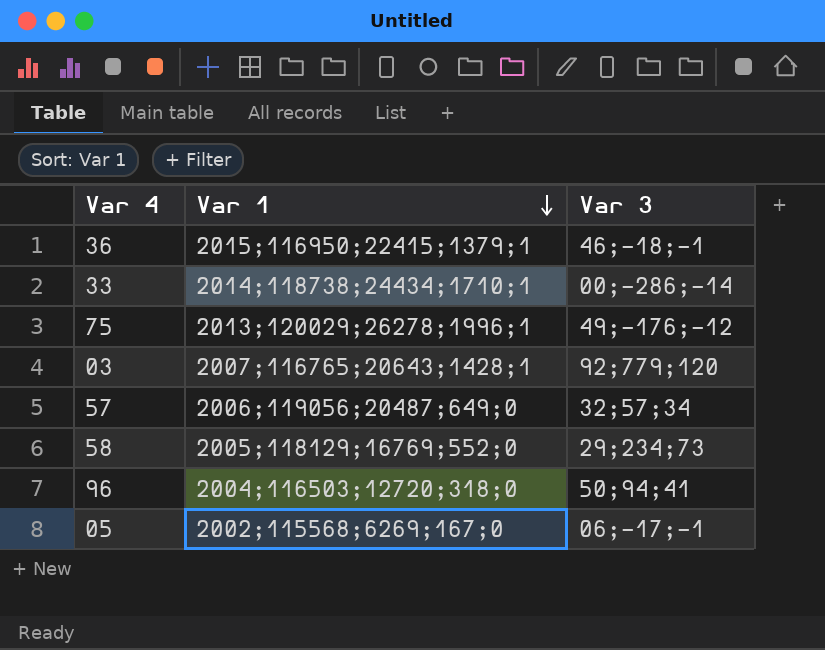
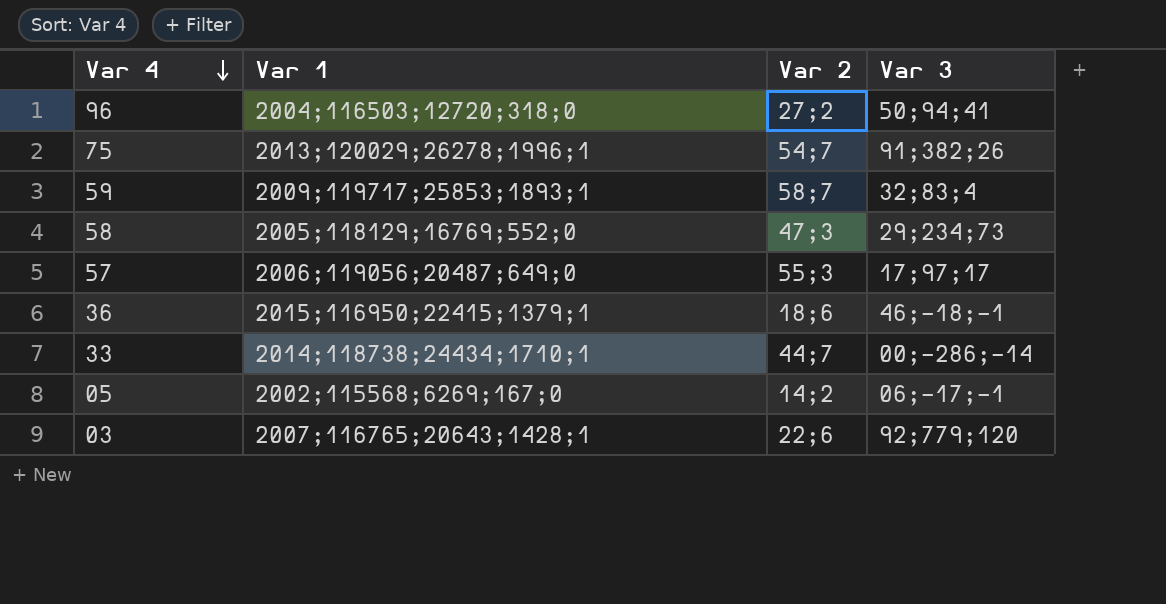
row order: Var 1 descending -> Var 4 descending
column Var 2 | position: none -> 3
75 | Var 3: 49;-176;-12 -> 91;382;26
row 59: none -> 2009;119717;25853;1893;1 | 58;7 | 32;83;4
57 | Var 3: 32;57;34 -> 17;97;17

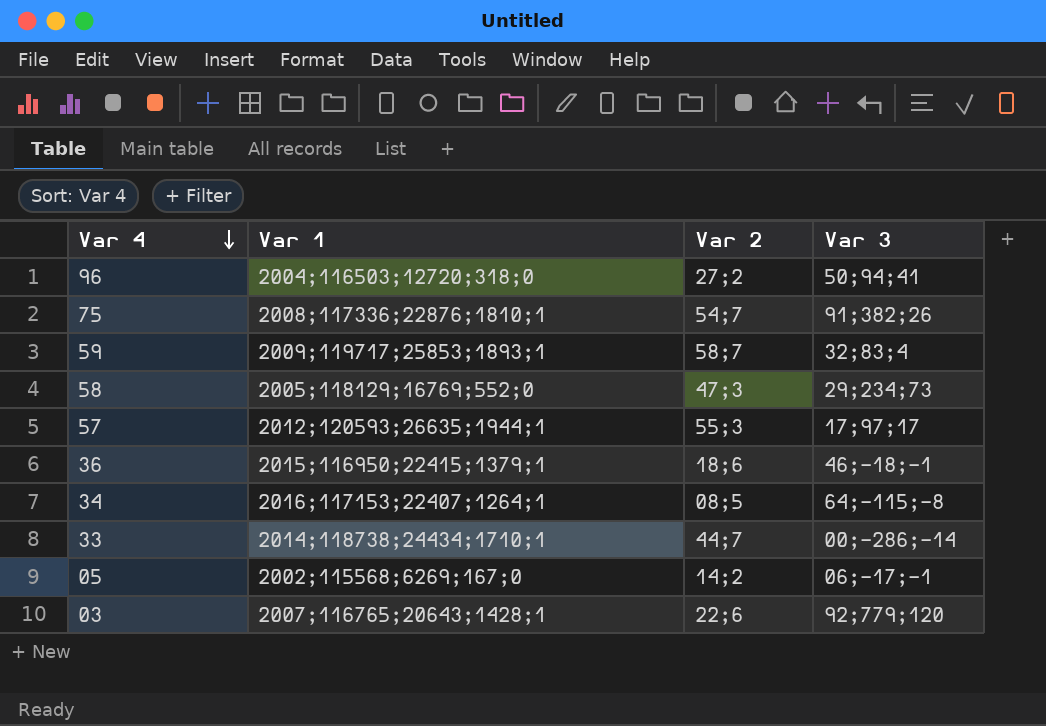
75 | Var 1: 2013;120029;26278;1996;1 -> 2008;117336;22876;1810;1
57 | Var 1: 2006;119056;20487;649;0 -> 2012;120593;26635;1944;1
row 34: none -> 2016;117153;22407;1264;1 | 08;5 | 64;-115;-8

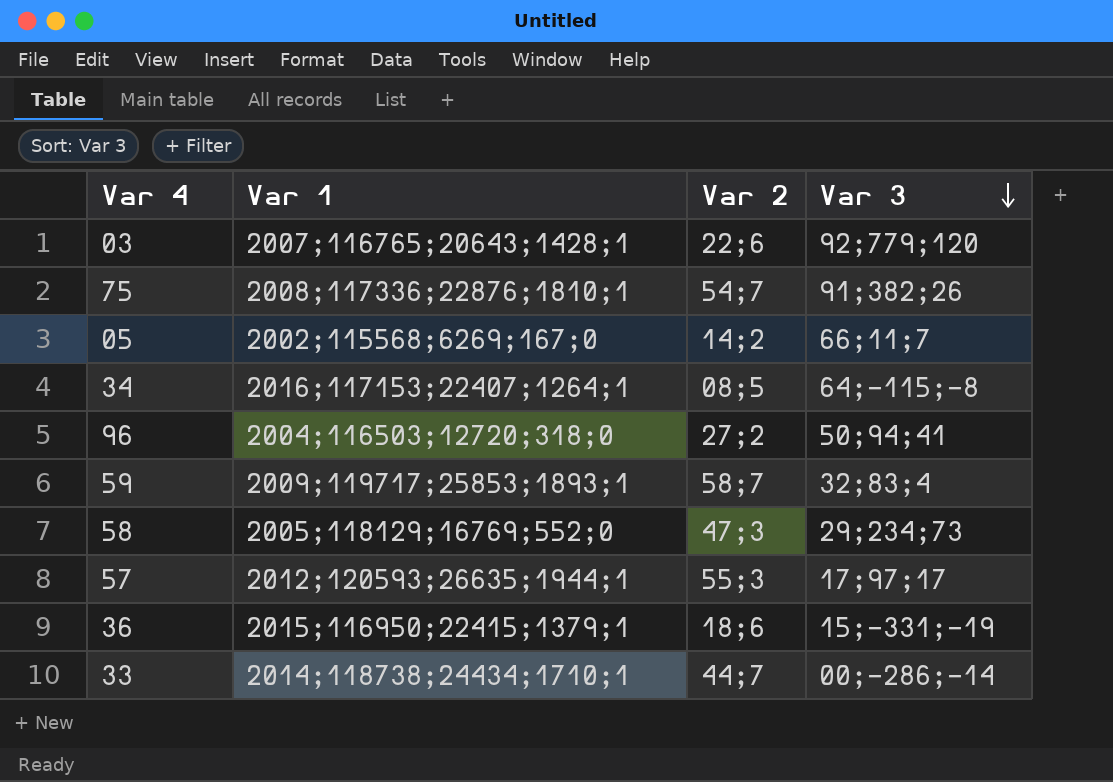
row order: Var 4 descending -> Var 3 descending
05 | Var 3: 06;-17;-1 -> 66;11;7
36 | Var 3: 46;-18;-1 -> 15;-331;-19

